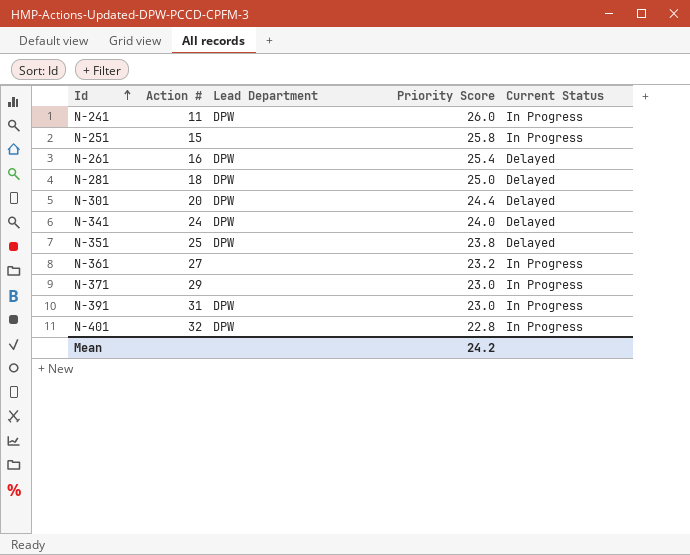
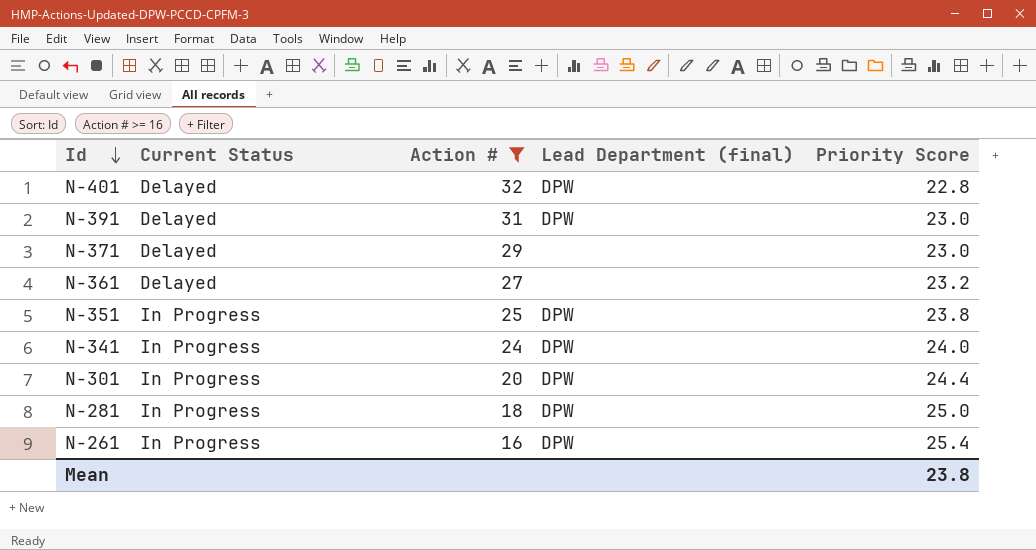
filter: none -> Action # >= 16
row order: Id ascending -> Id descending
column Current Status | position: 5 -> 2
column name: Lead Department -> Lead Department (final)
N-401 | Current Status: In Progress -> Delayed
N-391 | Current Status: In Progress -> Delayed
N-371 | Current Status: In Progress -> Delayed
N-361 | Current Status: In Progress -> Delayed
N-351 | Current Status: Delayed -> In Progress
N-341 | Current Status: Delayed -> In Progress
N-301 | Current Status: Delayed -> In Progress
N-281 | Current Status: Delayed -> In Progress
N-261 | Current Status: Delayed -> In Progress
Mean | Priority Score: 24.2 -> 23.8

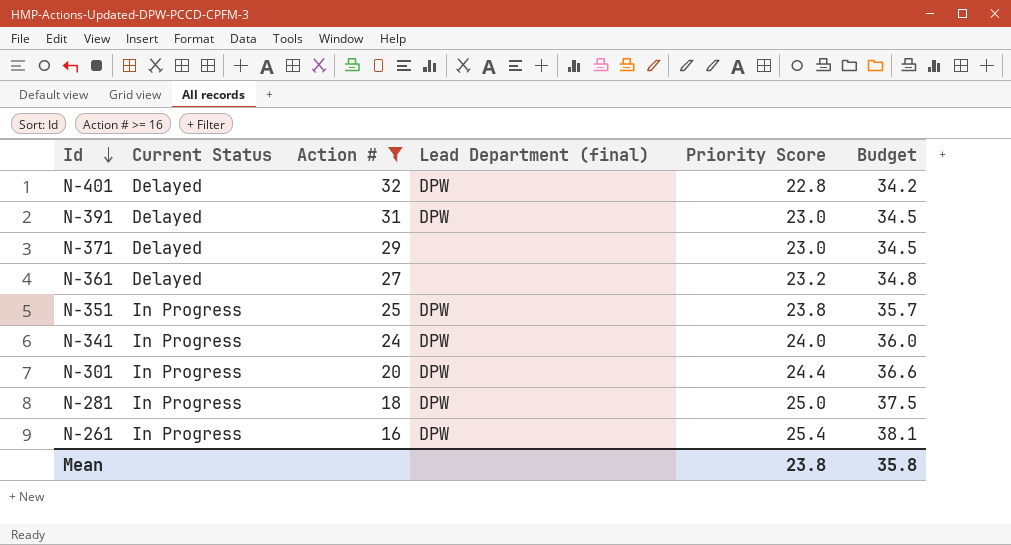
column Budget | formula: none -> [Priority Score] * 1.5

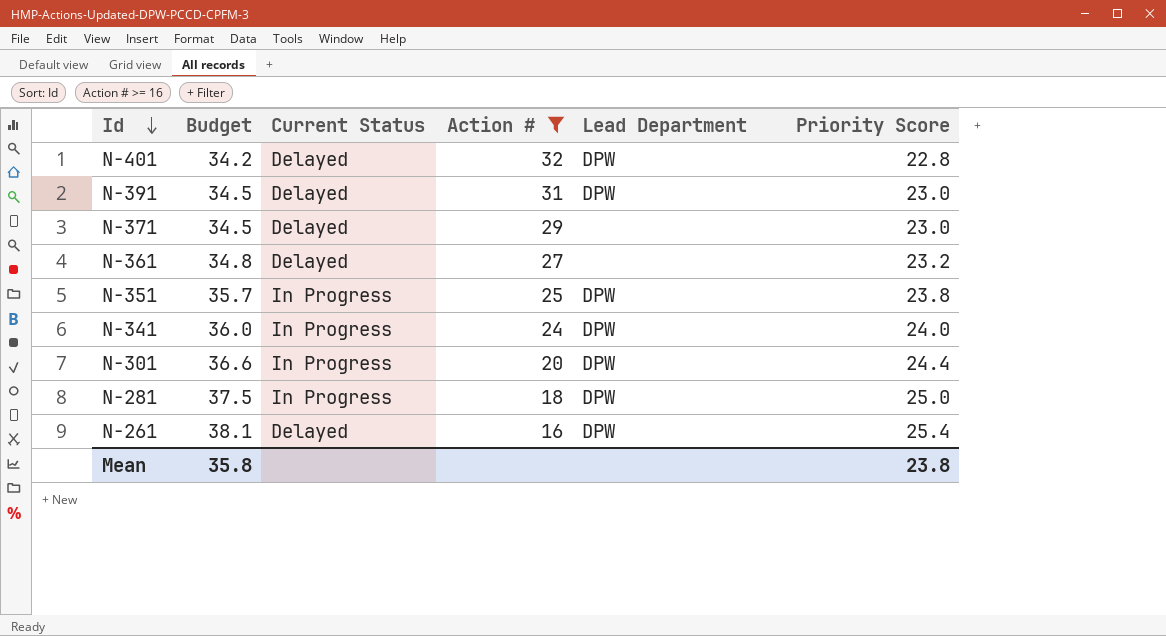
column Budget | position: 6 -> 2
column name: Lead Department (final) -> Lead Department
N-261 | Current Status: In Progress -> Delayed

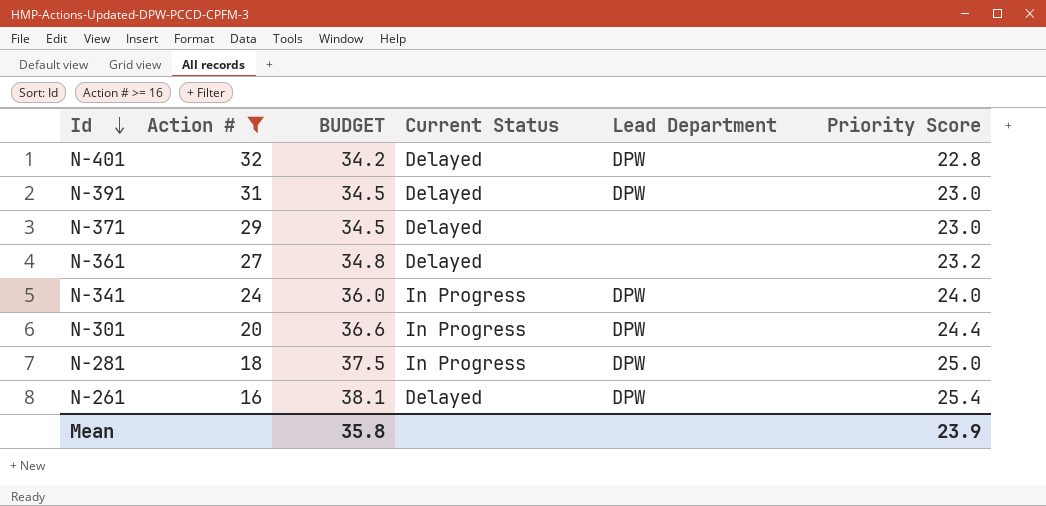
column Action # | position: 4 -> 2
column name: Budget -> BUDGET
row N-351: 35.7 | In Progress | 25 | DPW | 23.8 -> none
Mean | Priority Score: 23.8 -> 23.9

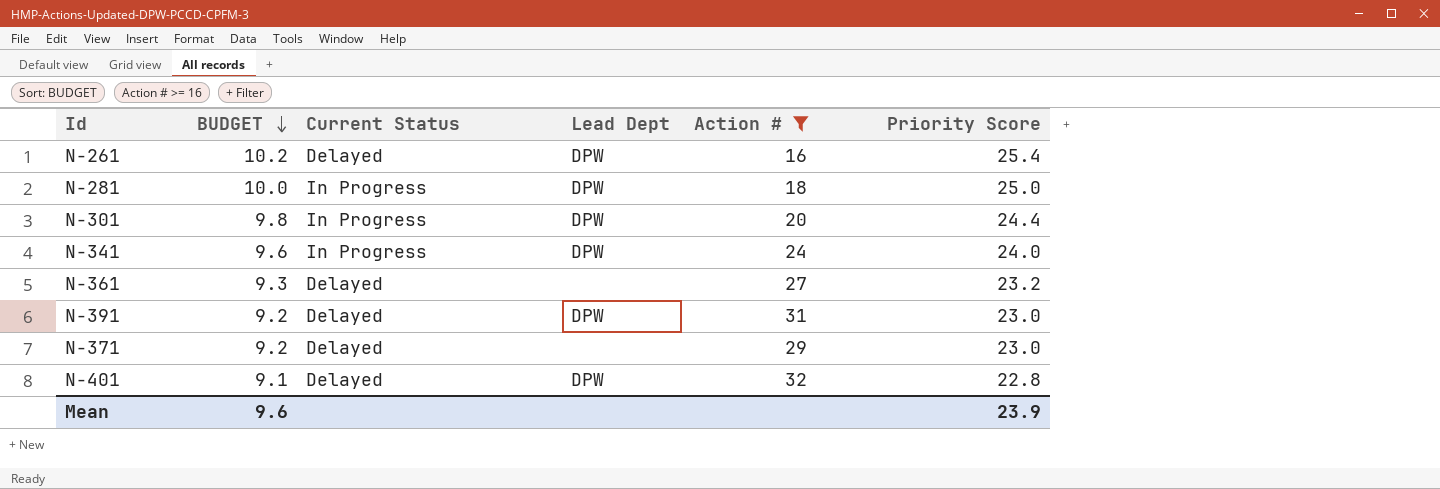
row order: Id descending -> BUDGET descending
column BUDGET | formula: [Priority Score] * 1.5 -> [Priority Score] * 0.4
column name: Lead Department -> Lead Dept
column Action # | position: 2 -> 5
Mean | BUDGET: 35.8 -> 9.6

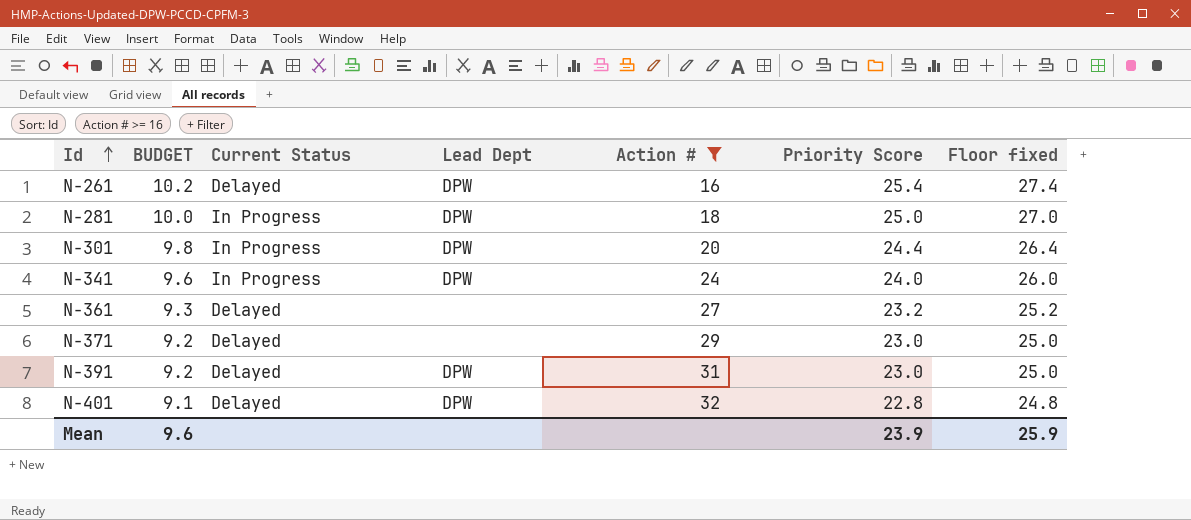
row order: BUDGET descending -> Id ascending
column Floor fixed | formula: none -> [Priority Score] + 2

